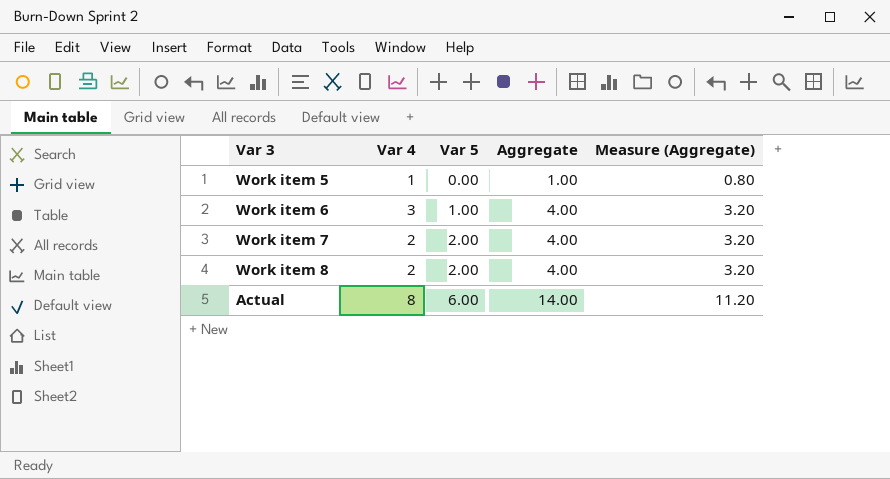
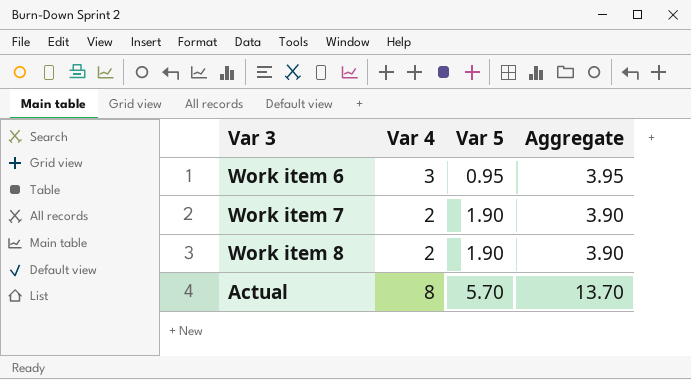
column Measure (Aggregate) | formula: [Aggregate] * 0.8 -> none
row Work item 5: 1 | 0.00 | 1.00 | 0.80 -> none
Work item 6 | Var 5: 1.00 -> 0.95
Work item 6 | Aggregate: 4.00 -> 3.95
Work item 7 | Var 5: 2.00 -> 1.90
Work item 7 | Aggregate: 4.00 -> 3.90
Work item 8 | Var 5: 2.00 -> 1.90
Work item 8 | Aggregate: 4.00 -> 3.90
Actual | Var 5: 6.00 -> 5.70
Actual | Aggregate: 14.00 -> 13.70

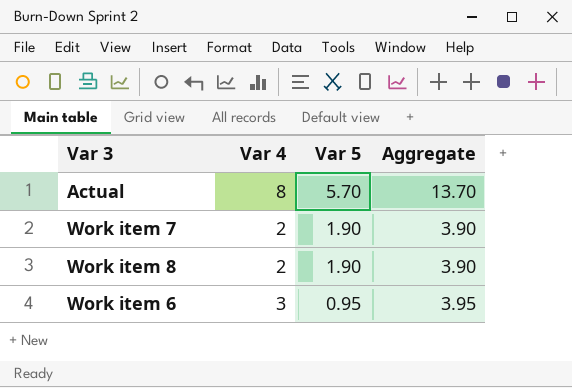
row order: Var 5 ascending -> Var 5 descending

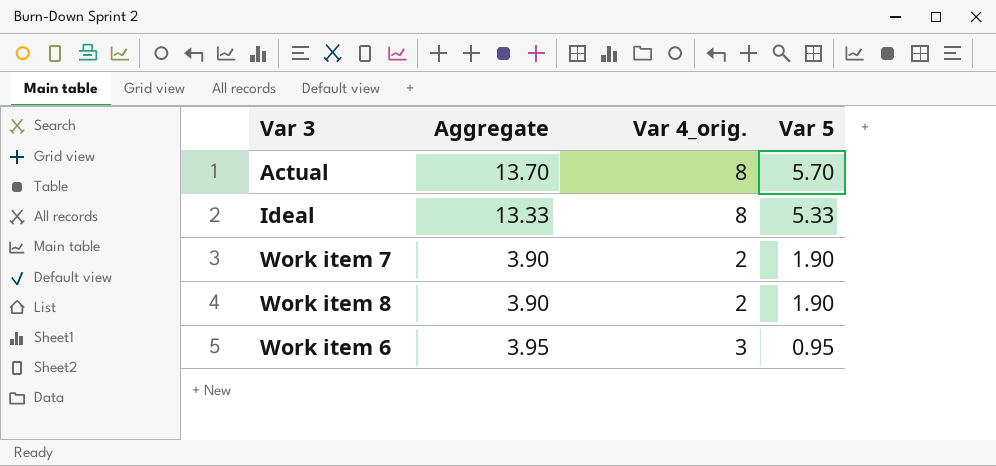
column Aggregate | position: 4 -> 2
column name: Var 4 -> Var 4_orig.
row Ideal: none -> 13.33 | 8 | 5.33

